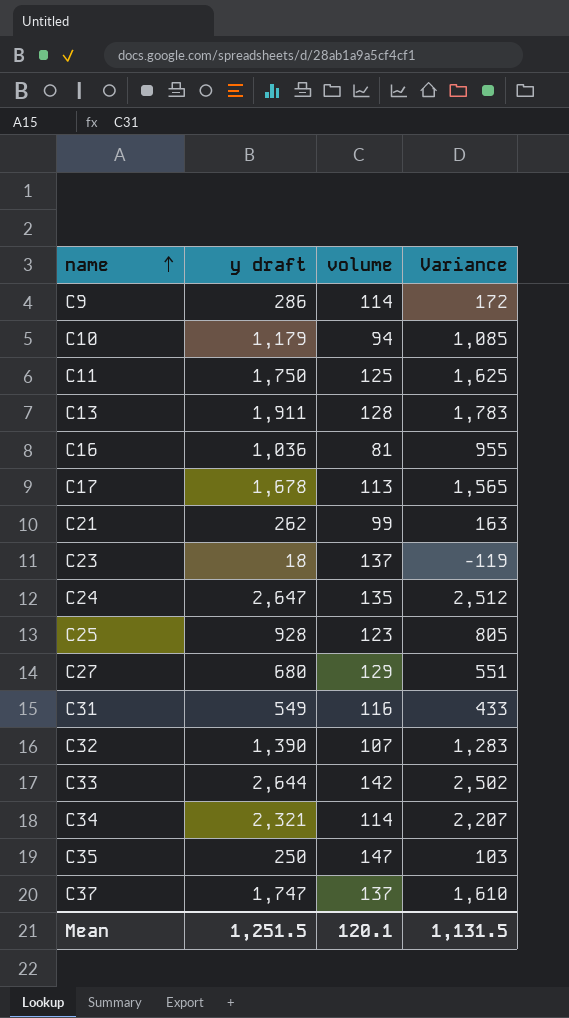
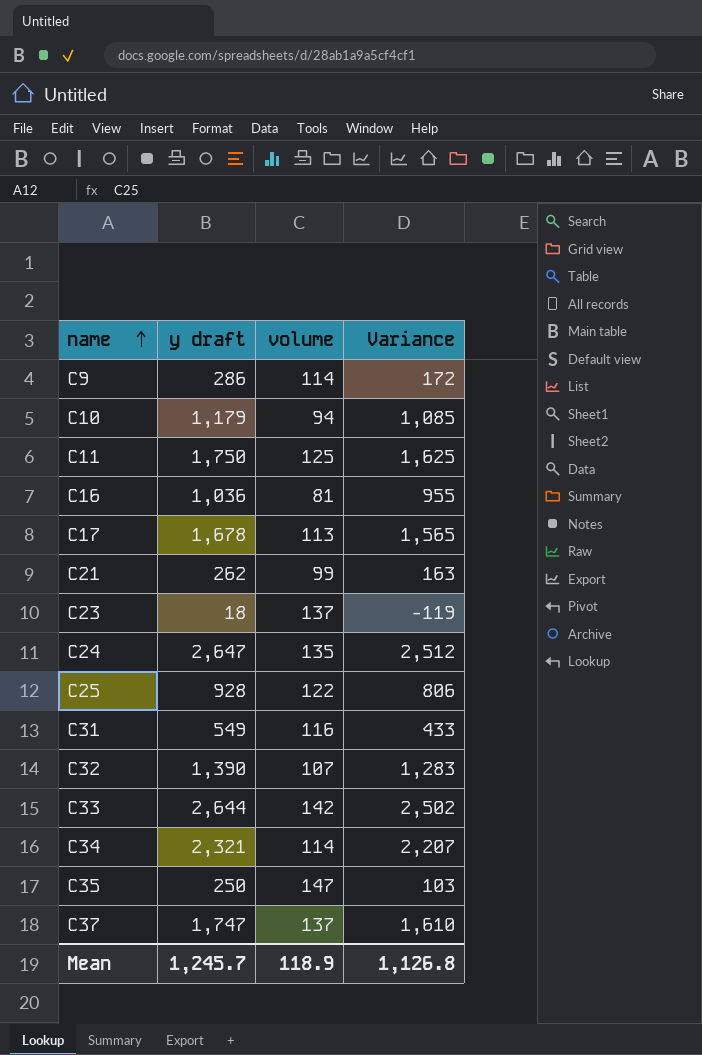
row C13: 1,911 | 128 | 1,783 -> none
row C27: 680 | 129 | 551 -> none
C25 | volume: 123 -> 122
C25 | Variance: 805 -> 806
Mean | y draft: 1,251.5 -> 1,245.7
Mean | volume: 120.1 -> 118.9
Mean | Variance: 1,131.5 -> 1,126.8

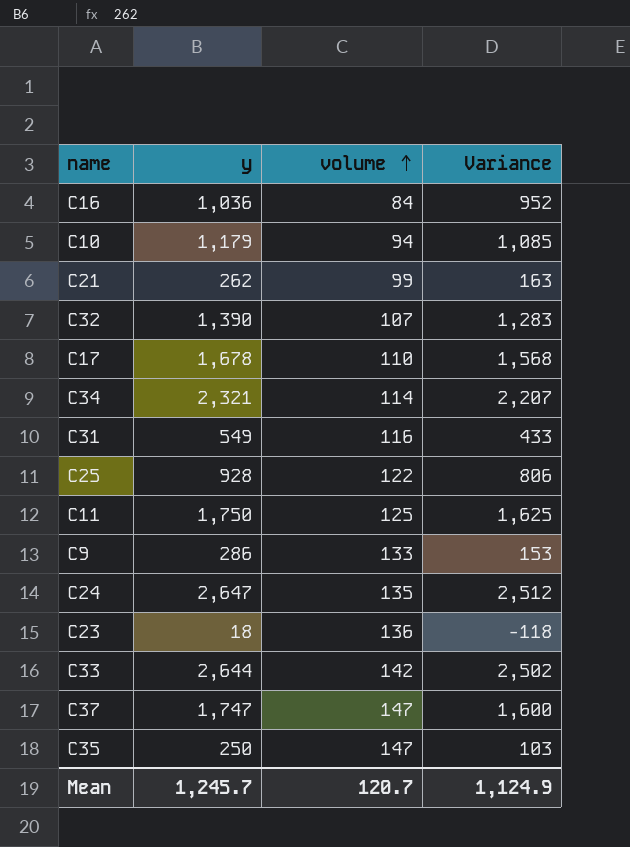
row order: name ascending -> volume ascending
column name: y draft -> y
C16 | volume: 81 -> 84
C16 | Variance: 955 -> 952
C17 | volume: 113 -> 110
C17 | Variance: 1,565 -> 1,568
C9 | volume: 114 -> 133
C9 | Variance: 172 -> 153
C23 | volume: 137 -> 136
C23 | Variance: -119 -> -118
C37 | volume: 137 -> 147
C37 | Variance: 1,610 -> 1,600
Mean | volume: 118.9 -> 120.7
Mean | Variance: 1,126.8 -> 1,124.9

